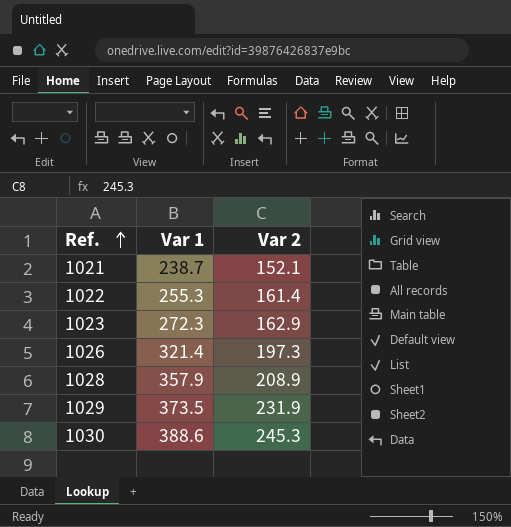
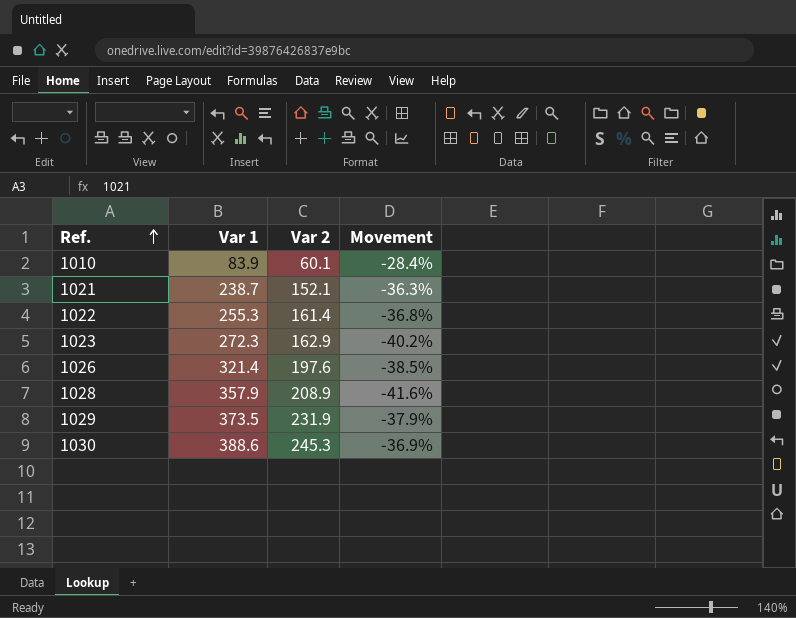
column Movement | formula: none -> ([Var 2] - [Var 1]) / [Var 1]
row 1010: none -> 83.9 | 60.1 | -28.4%
1026 | Var 2: 197.3 -> 197.6

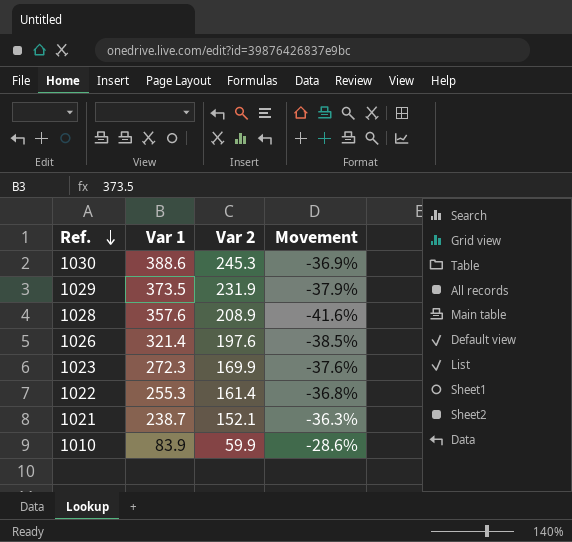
row order: Ref. ascending -> Ref. descending
1028 | Var 1: 357.9 -> 357.6
1023 | Var 2: 162.9 -> 169.9
1023 | Movement: -40.2% -> -37.6%
1010 | Var 2: 60.1 -> 59.9
1010 | Movement: -28.4% -> -28.6%

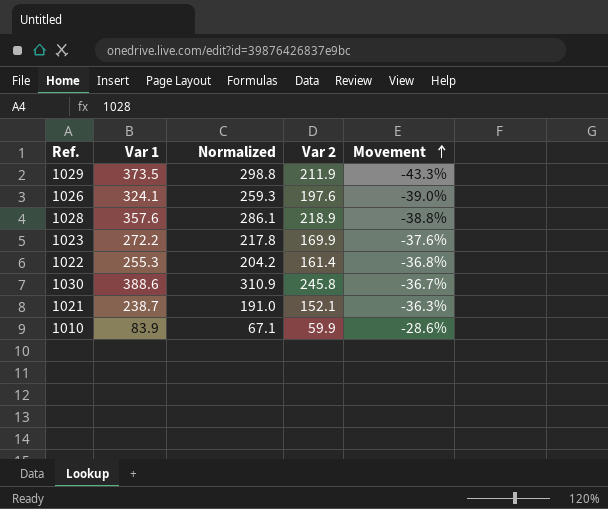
row order: Ref. descending -> Movement ascending
column Normalized | formula: none -> [Var 1] * 0.8
1029 | Var 2: 231.9 -> 211.9
1029 | Movement: -37.9% -> -43.3%
1026 | Var 1: 321.4 -> 324.1
1026 | Movement: -38.5% -> -39.0%
1028 | Var 2: 208.9 -> 218.9
1028 | Movement: -41.6% -> -38.8%
1023 | Var 1: 272.3 -> 272.2
1030 | Var 2: 245.3 -> 245.8
1030 | Movement: -36.9% -> -36.7%

